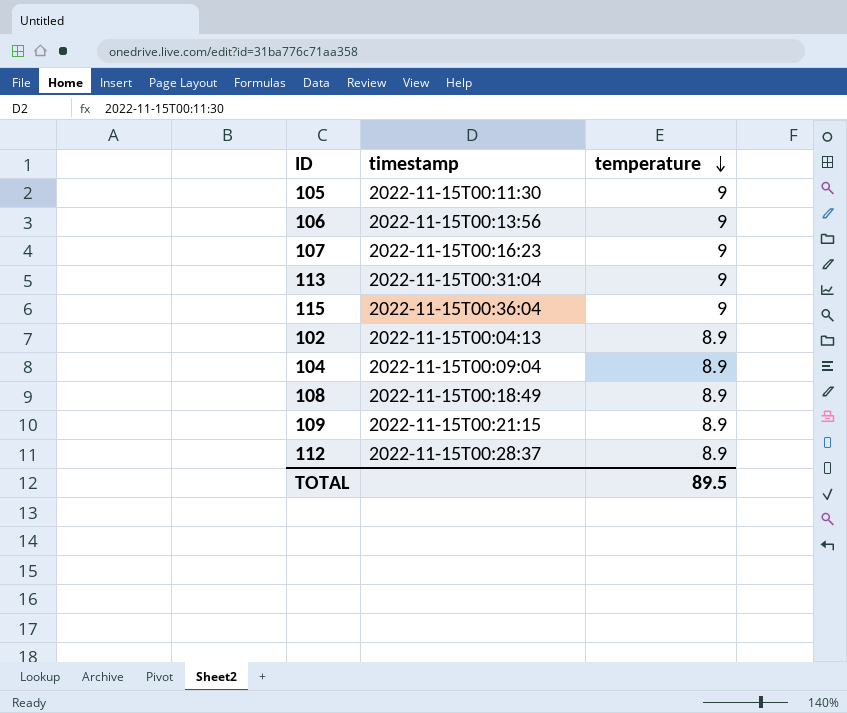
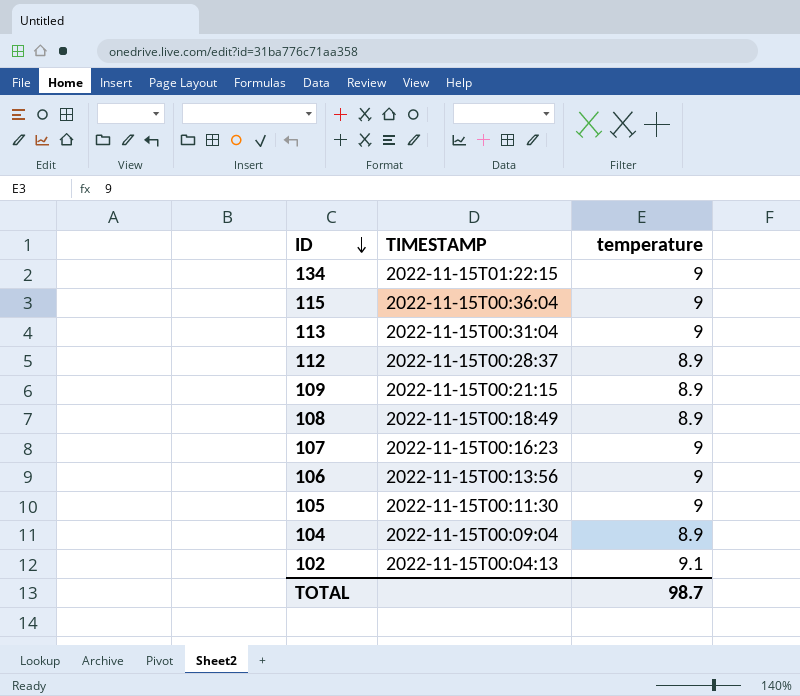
row order: temperature descending -> ID descending
column name: timestamp -> TIMESTAMP
row 134: none -> 2022-11-15T01:22:15 | 9
102 | temperature: 8.9 -> 9.1
TOTAL | temperature: 89.5 -> 98.7

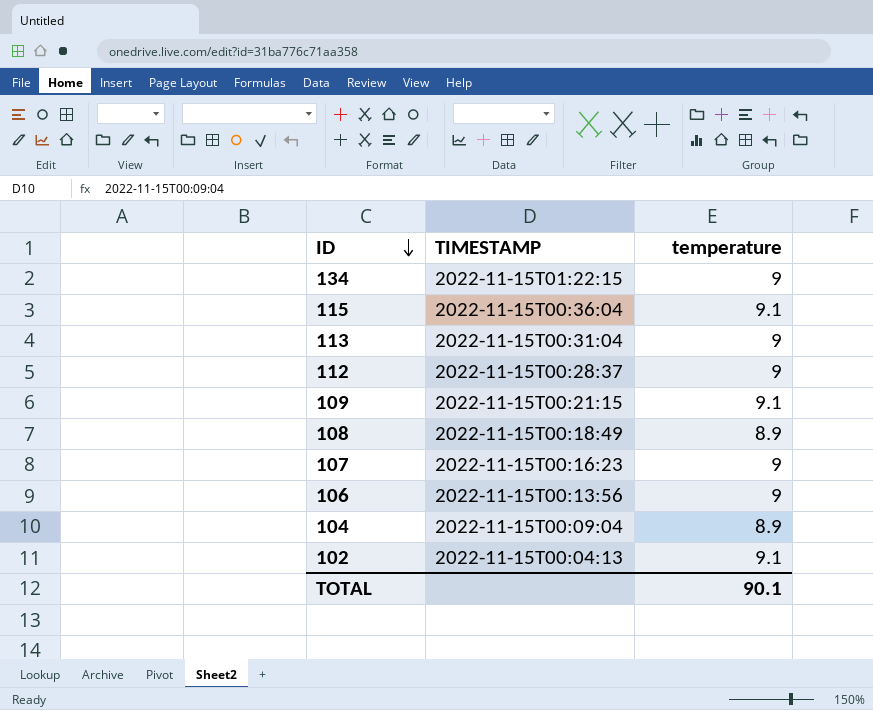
row 105: 2022-11-15T00:11:30 | 9 -> none
115 | temperature: 9 -> 9.1
112 | temperature: 8.9 -> 9
109 | temperature: 8.9 -> 9.1
TOTAL | temperature: 98.7 -> 90.1

